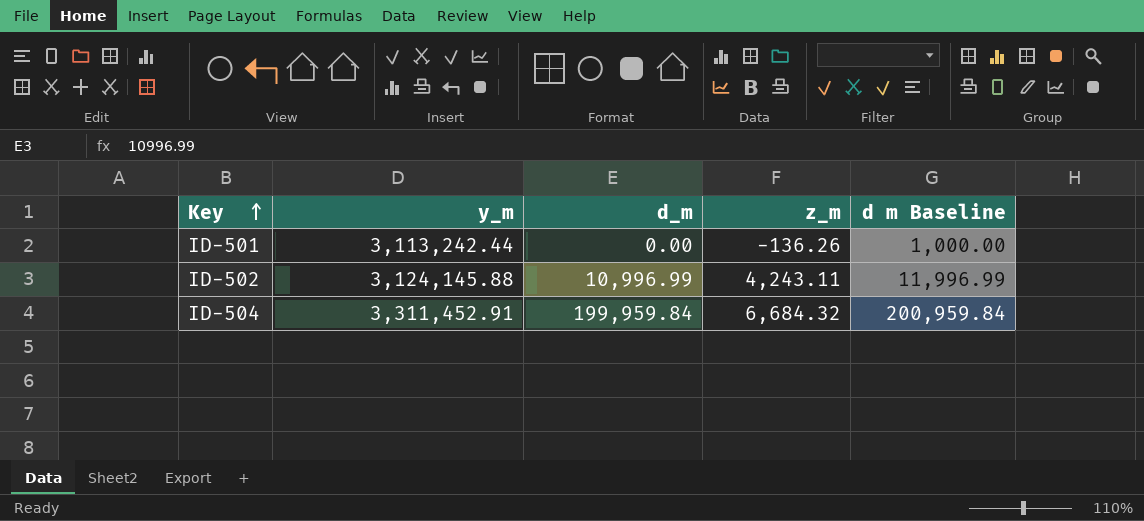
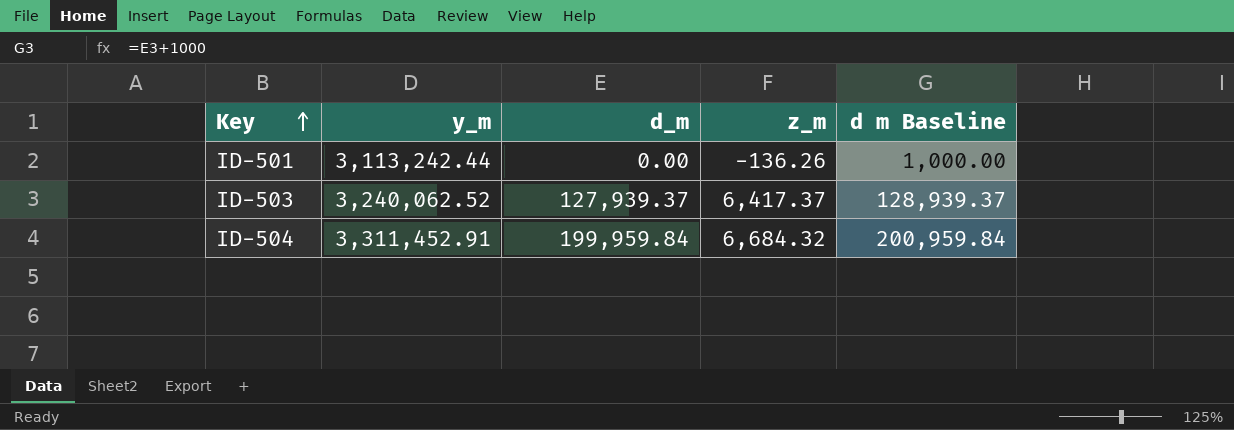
row ID-502: 3,124,145.88 | 10,996.99 | 4,243.11 | 11,996.99 -> none
row ID-503: none -> 3,240,062.52 | 127,939.37 | 6,417.37 | 128,939.37

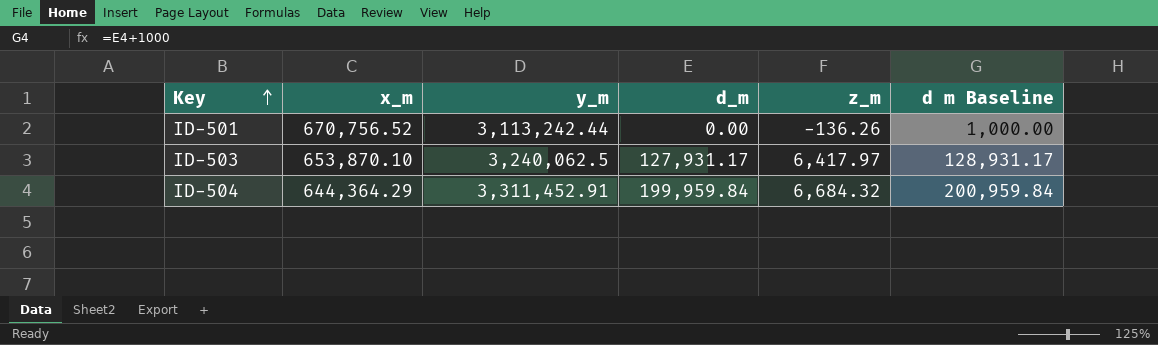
column x_m | position: none -> 2
ID-503 | y_m: 3,240,062.52 -> 3,240,062.5
ID-503 | d_m: 127,939.37 -> 127,931.17
ID-503 | z_m: 6,417.37 -> 6,417.97
ID-503 | d m Baseline: 128,939.37 -> 128,931.17

